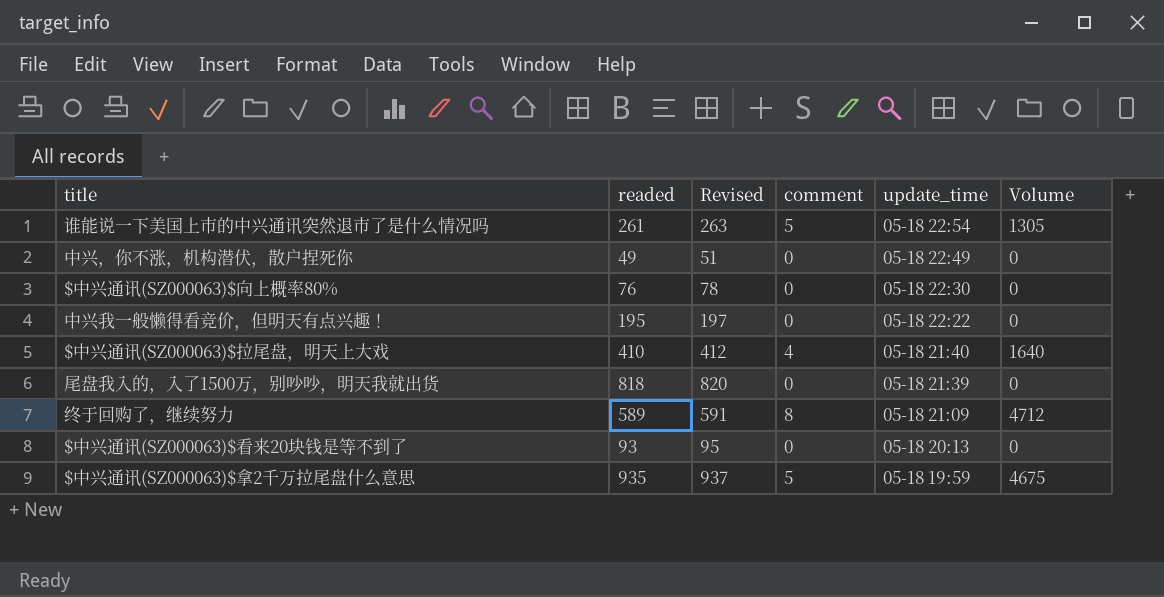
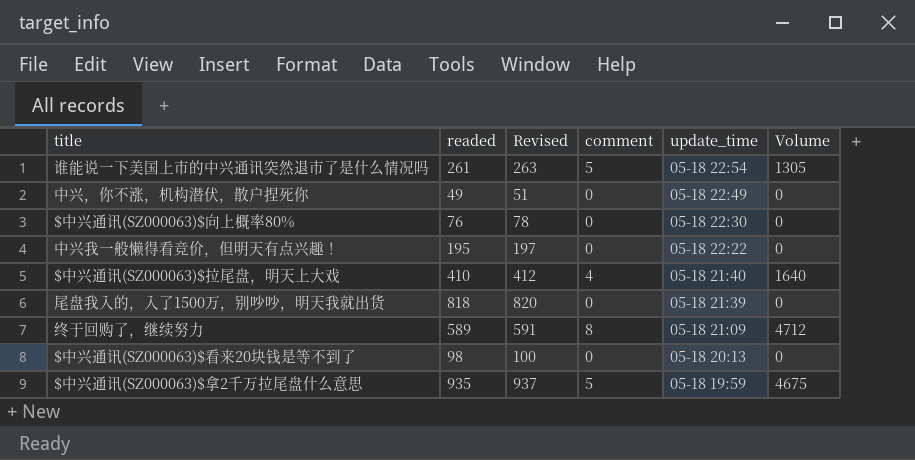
$中兴通讯(SZ000063)$看来20块钱是等不到了 | readed: 93 -> 98
$中兴通讯(SZ000063)$看来20块钱是等不到了 | Revised: 95 -> 100

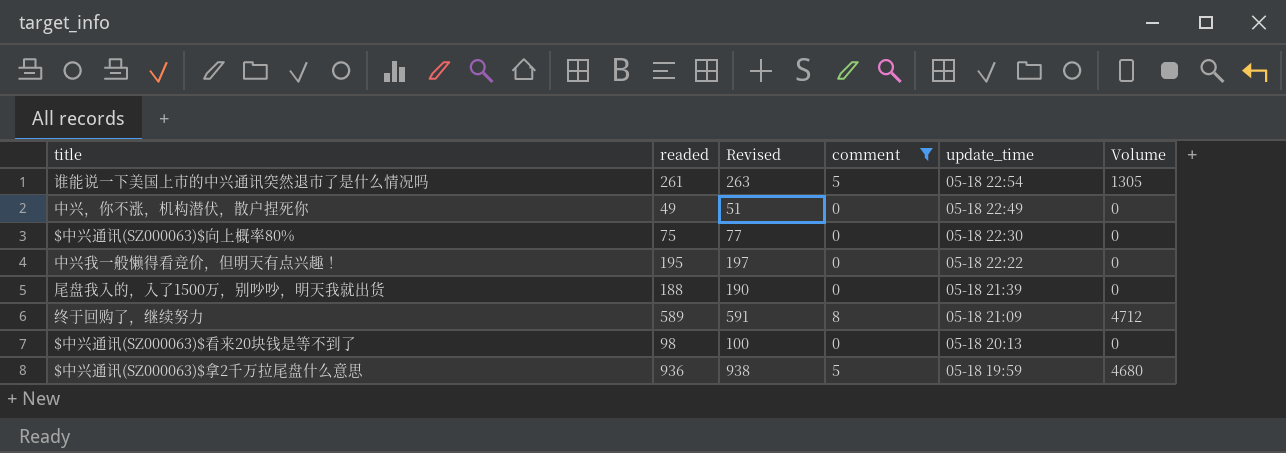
filter: none -> comment != 4
$中兴通讯(SZ000063)$向上概率80% | readed: 76 -> 75
$中兴通讯(SZ000063)$向上概率80% | Revised: 78 -> 77
尾盘我入的，入了1500万，别吵吵，明天我就出货 | readed: 818 -> 188
尾盘我入的，入了1500万，别吵吵，明天我就出货 | Revised: 820 -> 190
$中兴通讯(SZ000063)$拿2千万拉尾盘什么意思 | readed: 935 -> 936
$中兴通讯(SZ000063)$拿2千万拉尾盘什么意思 | Revised: 937 -> 938
$中兴通讯(SZ000063)$拿2千万拉尾盘什么意思 | Volume: 4675 -> 4680

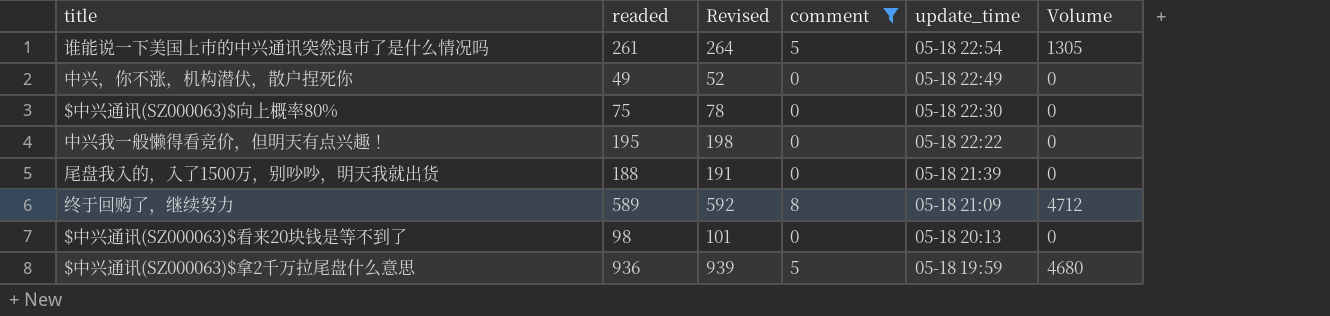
column Revised | formula: [readed] + 2 -> [readed] + 3

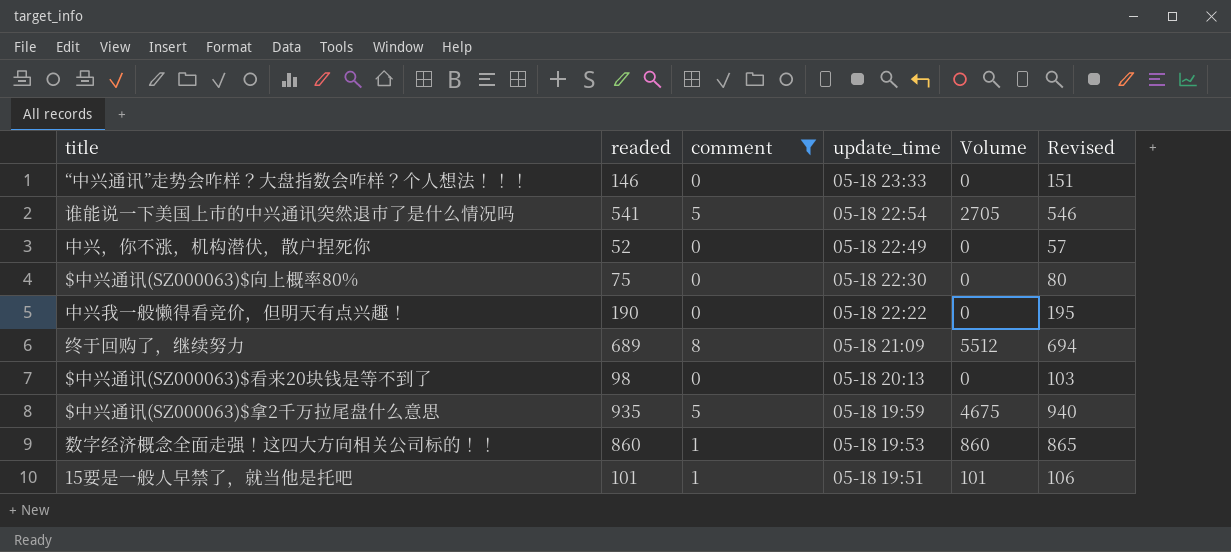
column Revised | formula: [readed] + 3 -> [readed] + 5
column Revised | position: 3 -> 6
row 尾盘我入的，入了1500万，别吵吵，明天我就出货: 188 | 191 | 0 | 05-18 21:39 | 0 -> none
row “中兴通讯”走势会咋样？大盘指数会咋样？个人想法！！！: none -> 146 | 0 | 05-18 23:33 | 0 | 151
谁能说一下美国上市的中兴通讯突然退市了是什么情况吗 | readed: 261 -> 541
谁能说一下美国上市的中兴通讯突然退市了是什么情况吗 | Volume: 1305 -> 2705
中兴，你不涨，机构潜伏，散户捏死你 | readed: 49 -> 52
中兴我一般懒得看竞价，但明天有点兴趣！ | readed: 195 -> 190
终于回购了，继续努力 | readed: 589 -> 689
终于回购了，继续努力 | Volume: 4712 -> 5512
$中兴通讯(SZ000063)$拿2千万拉尾盘什么意思 | readed: 936 -> 935
$中兴通讯(SZ000063)$拿2千万拉尾盘什么意思 | Volume: 4680 -> 4675
row 数字经济概念全面走强！这四大方向相关公司标的！！: none -> 860 | 1 | 05-18 19:53 | 860 | 865
row 15要是一般人早禁了，就当他是托吧: none -> 101 | 1 | 05-18 19:51 | 101 | 106

